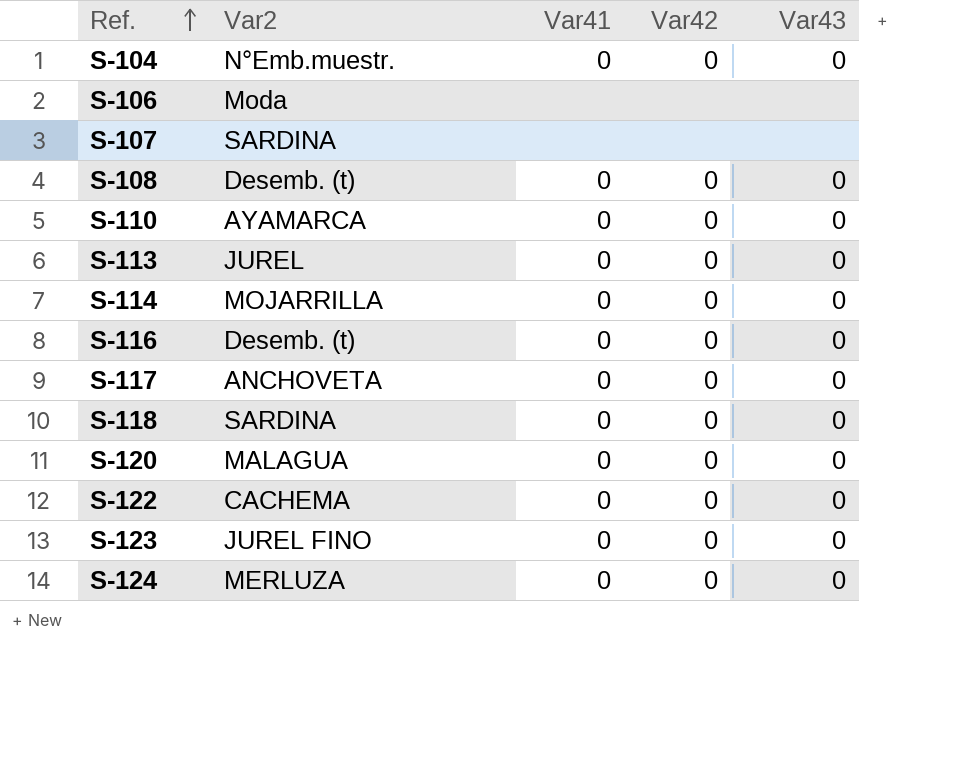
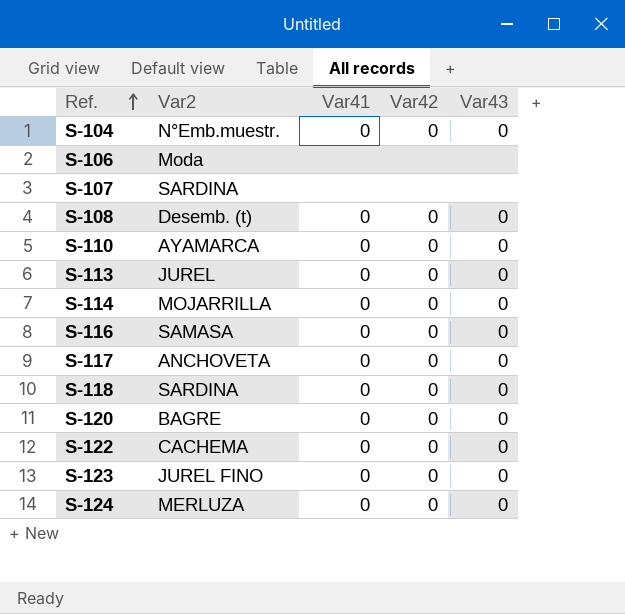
S-116 | Var2: Desemb. (t) -> SAMASA
S-120 | Var2: MALAGUA -> BAGRE

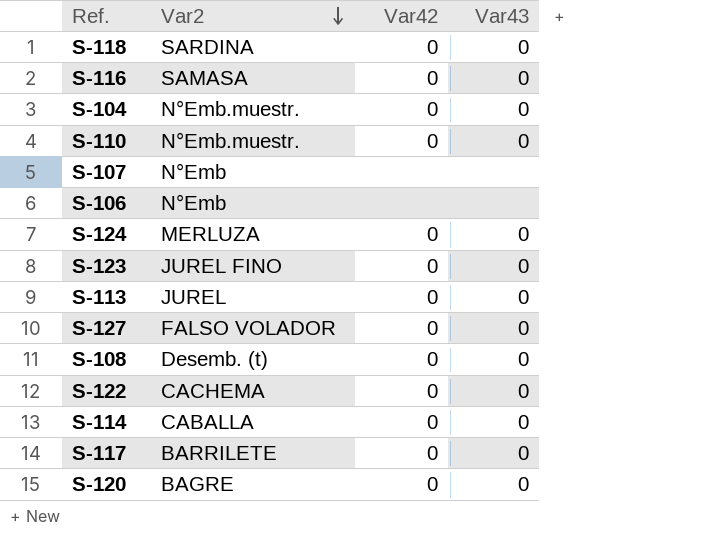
row order: Ref. ascending -> Var2 descending
column Var41 | position: 3 -> none
S-110 | Var2: AYAMARCA -> N°Emb.muestr.
S-107 | Var2: SARDINA -> N°Emb
S-106 | Var2: Moda -> N°Emb
row S-127: none -> FALSO VOLADOR | 0 | 0
S-114 | Var2: MOJARRILLA -> CABALLA
S-117 | Var2: ANCHOVETA -> BARRILETE

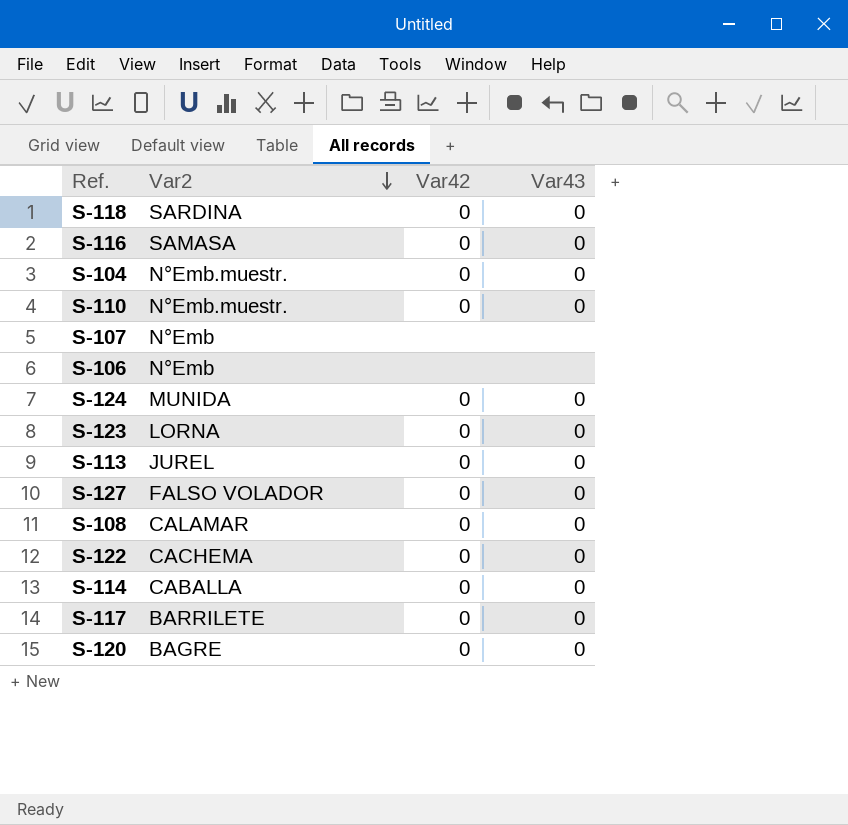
S-124 | Var2: MERLUZA -> MUNIDA
S-123 | Var2: JUREL FINO -> LORNA
S-108 | Var2: Desemb. (t) -> CALAMAR

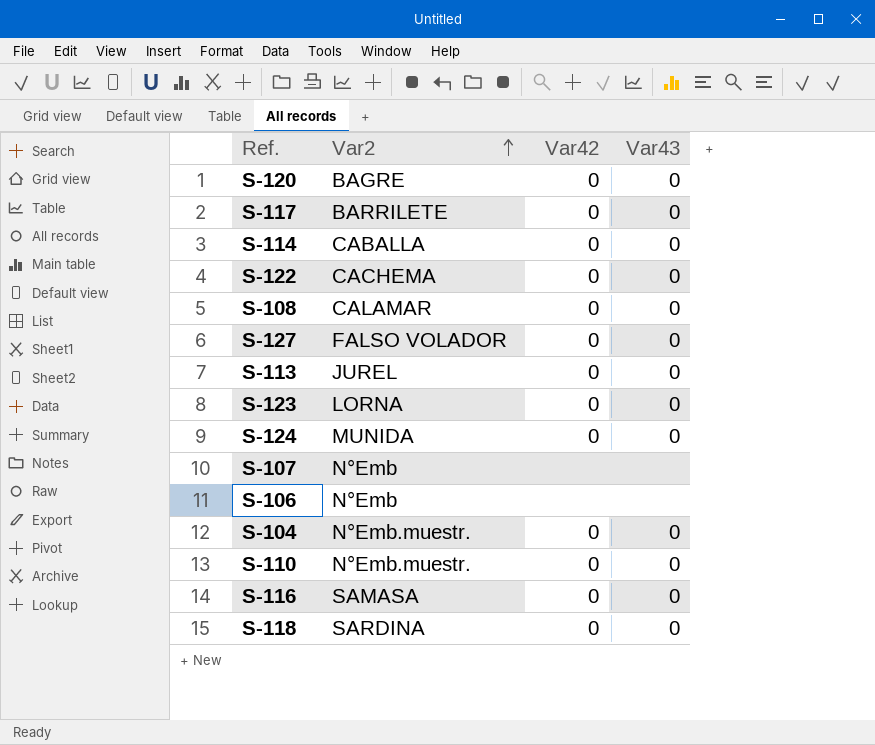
row order: Var2 descending -> Var2 ascending

